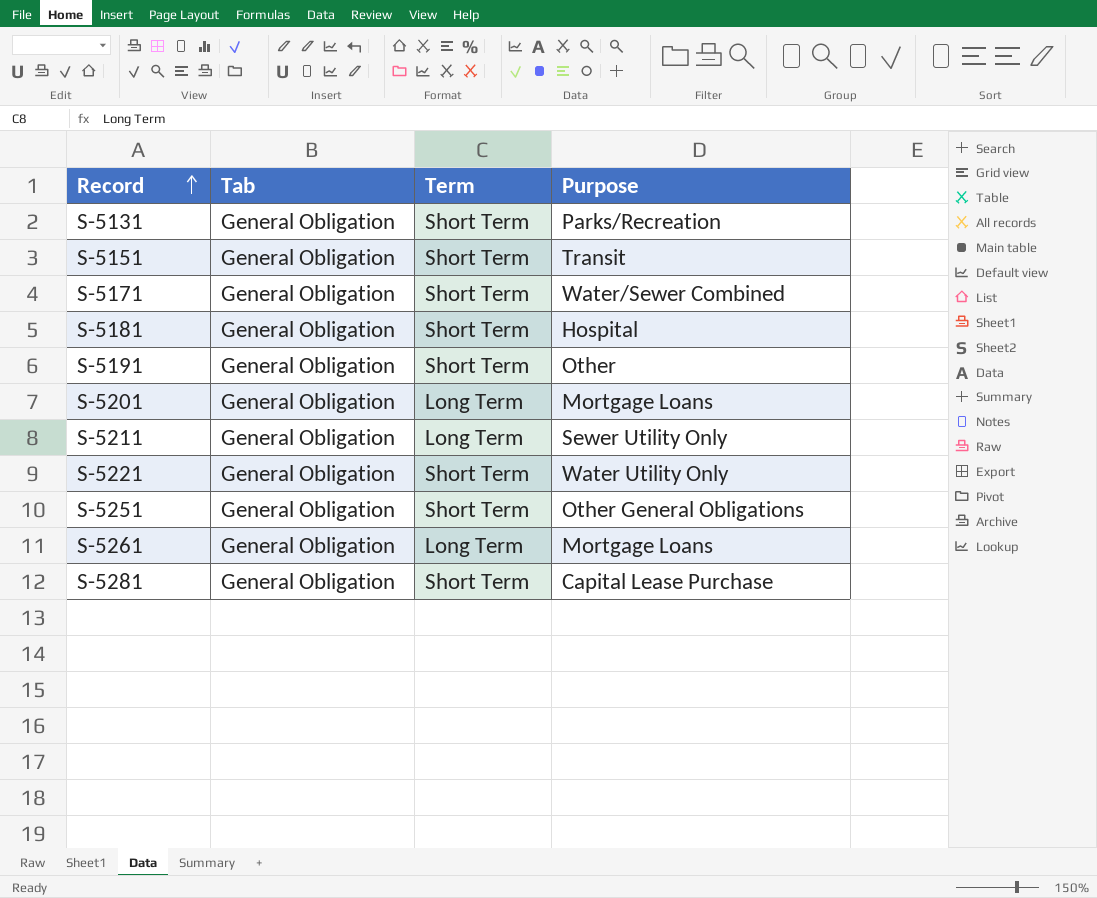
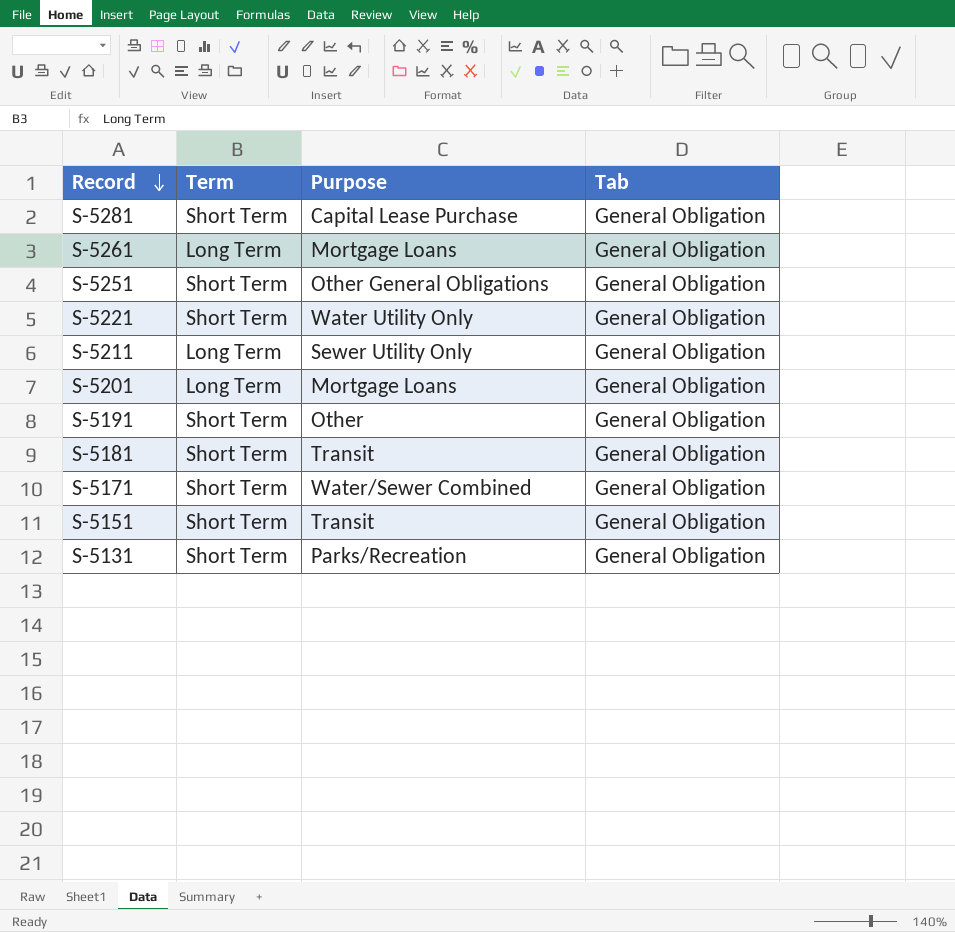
row order: Record ascending -> Record descending
column Tab | position: 2 -> 4
S-5181 | Purpose: Hospital -> Transit

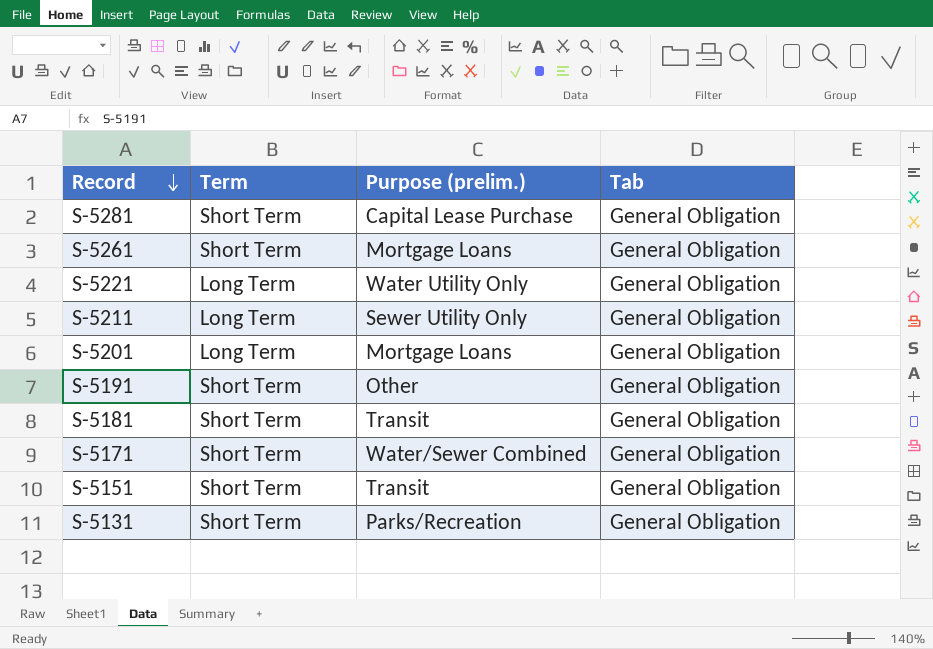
column name: Purpose -> Purpose (prelim.)
row S-5251: Short Term | Other General Obligations | General Obligation -> none
S-5261 | Term: Long Term -> Short Term
S-5221 | Term: Short Term -> Long Term

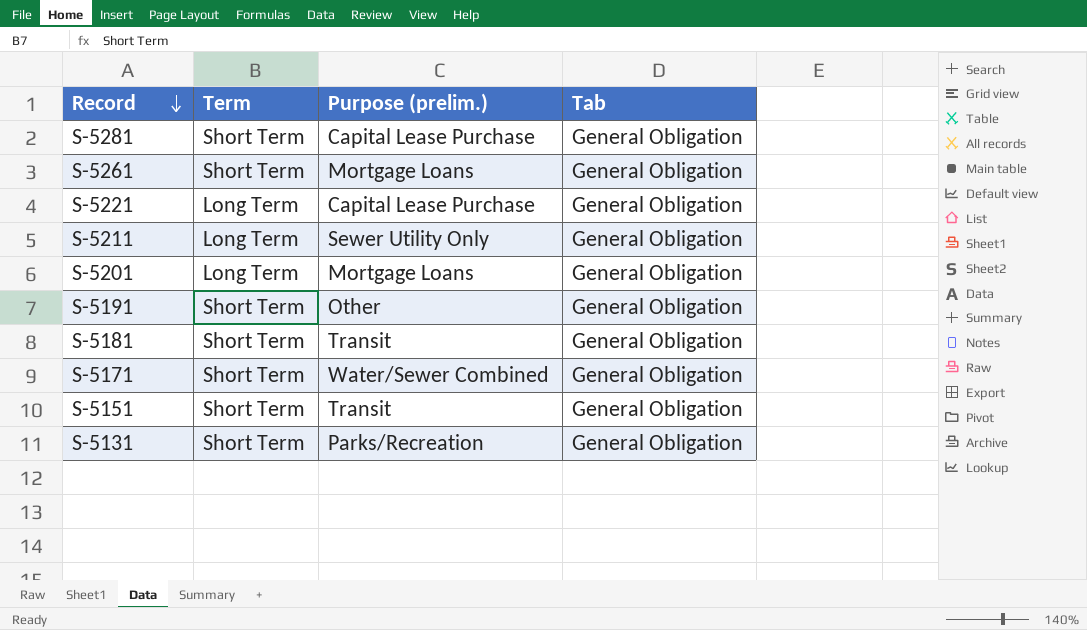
S-5221 | Purpose (prelim.): Water Utility Only -> Capital Lease Purchase

